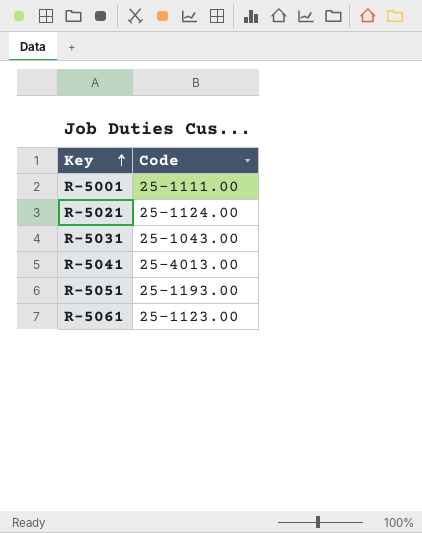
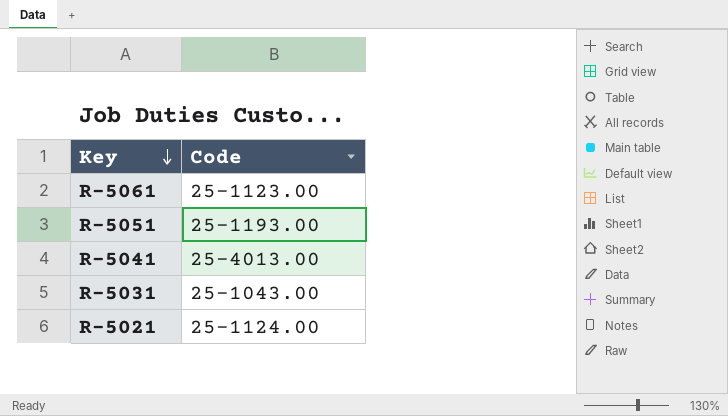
row order: Key ascending -> Key descending
row R-5001: 25-1111.00 -> none

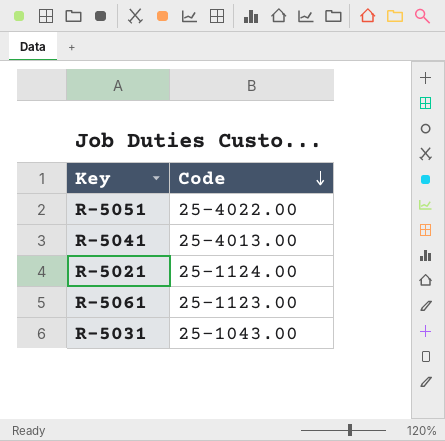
row order: Key descending -> Code descending
R-5051 | Code: 25-1193.00 -> 25-4022.00

